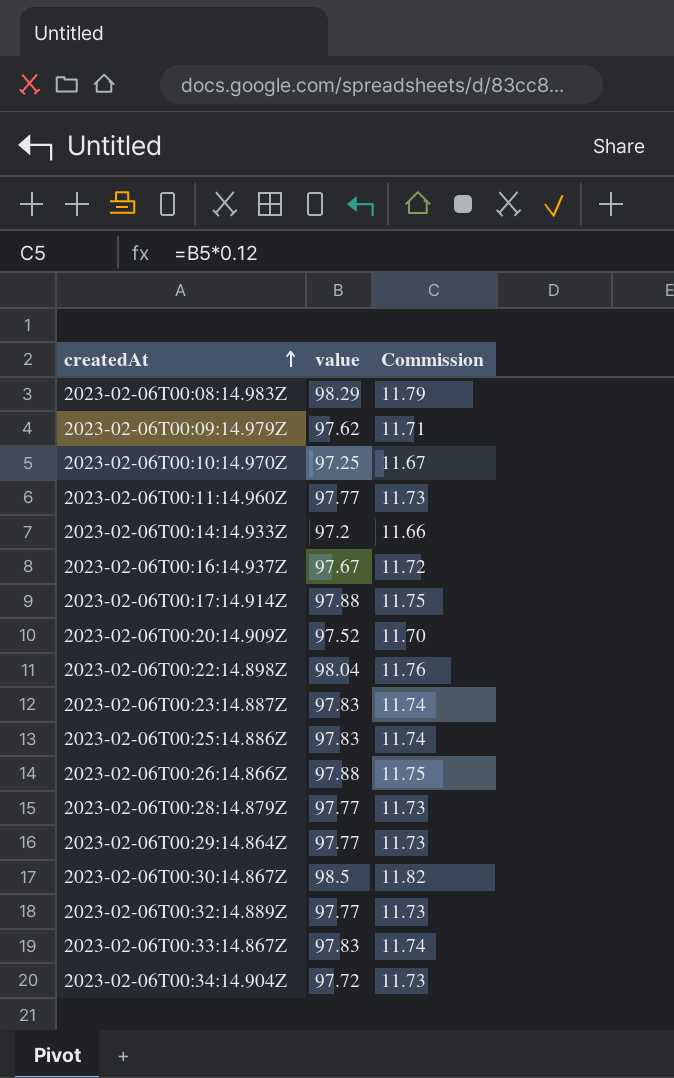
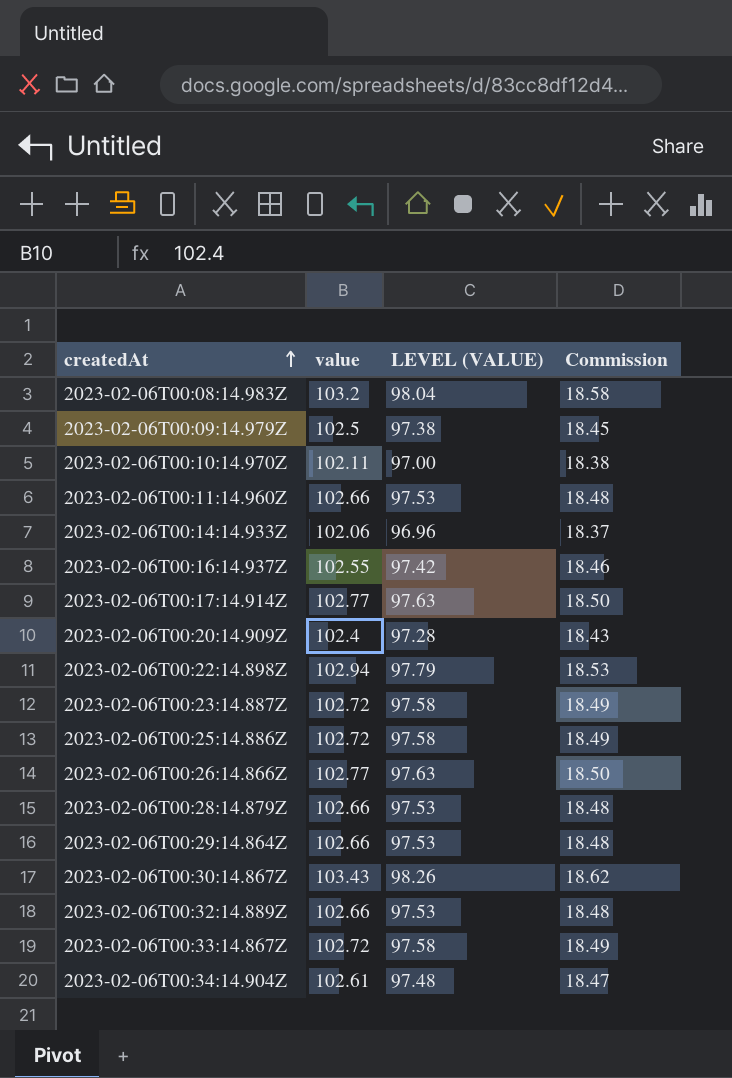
column LEVEL (VALUE) | formula: none -> [value] * 0.95
column Commission | formula: [value] * 0.12 -> [value] * 0.18
2023-02-06T00:08:14.983Z | value: 98.29 -> 103.2
2023-02-06T00:09:14.979Z | value: 97.62 -> 102.5
2023-02-06T00:10:14.970Z | value: 97.25 -> 102.11
2023-02-06T00:11:14.960Z | value: 97.77 -> 102.66
2023-02-06T00:14:14.933Z | value: 97.2 -> 102.06
2023-02-06T00:16:14.937Z | value: 97.67 -> 102.55
2023-02-06T00:17:14.914Z | value: 97.88 -> 102.77
2023-02-06T00:20:14.909Z | value: 97.52 -> 102.4
2023-02-06T00:22:14.898Z | value: 98.04 -> 102.94
2023-02-06T00:23:14.887Z | value: 97.83 -> 102.72
2023-02-06T00:25:14.886Z | value: 97.83 -> 102.72
2023-02-06T00:26:14.866Z | value: 97.88 -> 102.77
2023-02-06T00:28:14.879Z | value: 97.77 -> 102.66
2023-02-06T00:29:14.864Z | value: 97.77 -> 102.66
2023-02-06T00:30:14.867Z | value: 98.5 -> 103.43
2023-02-06T00:32:14.889Z | value: 97.77 -> 102.66
2023-02-06T00:33:14.867Z | value: 97.83 -> 102.72
2023-02-06T00:34:14.904Z | value: 97.72 -> 102.61

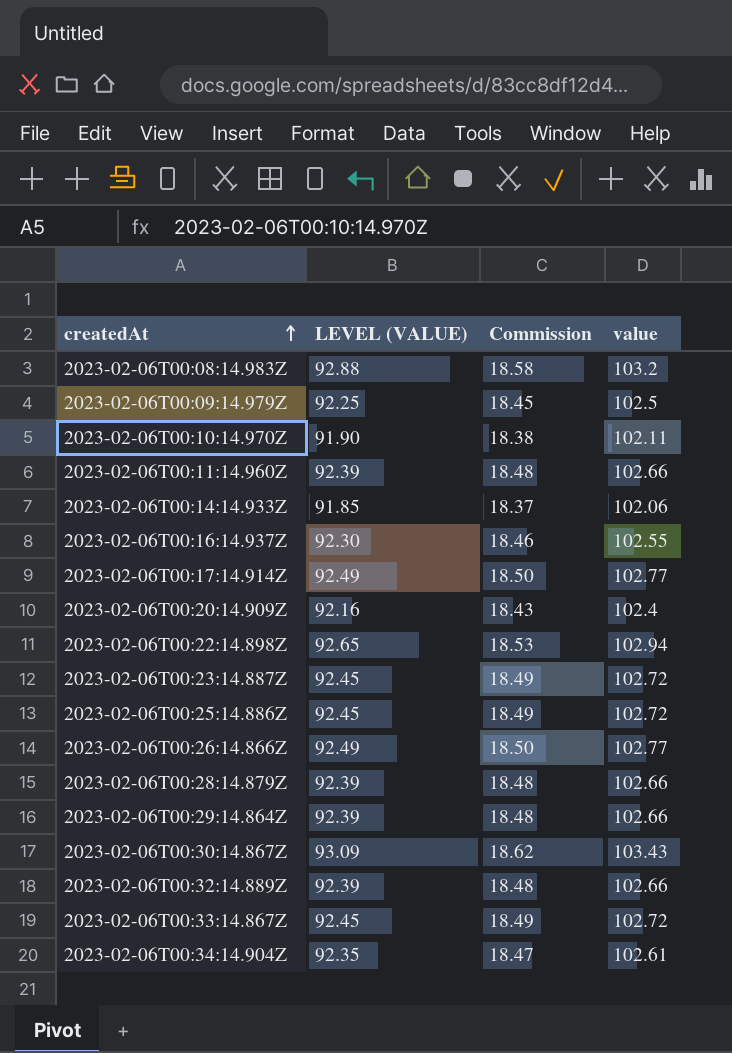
column LEVEL (VALUE) | formula: [value] * 0.95 -> [value] * 0.9
column value | position: 2 -> 4

